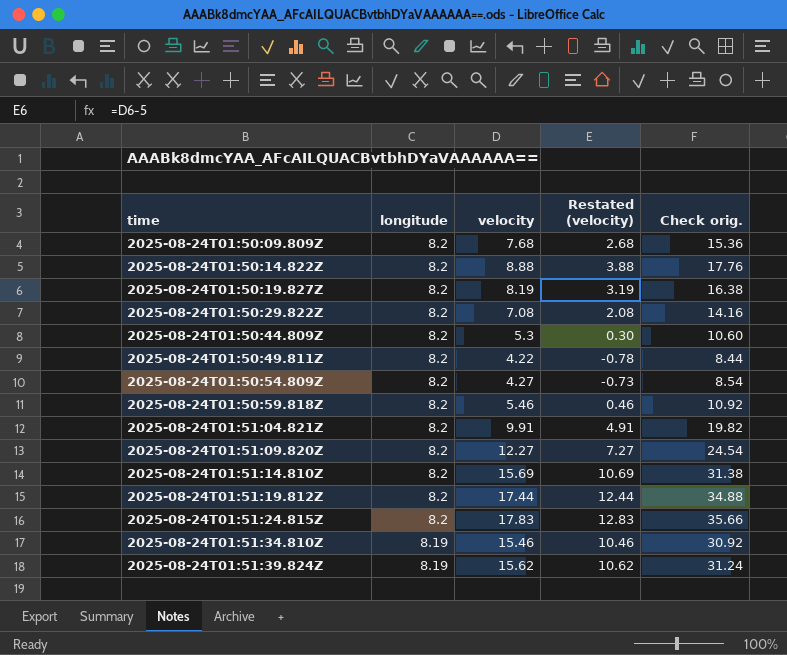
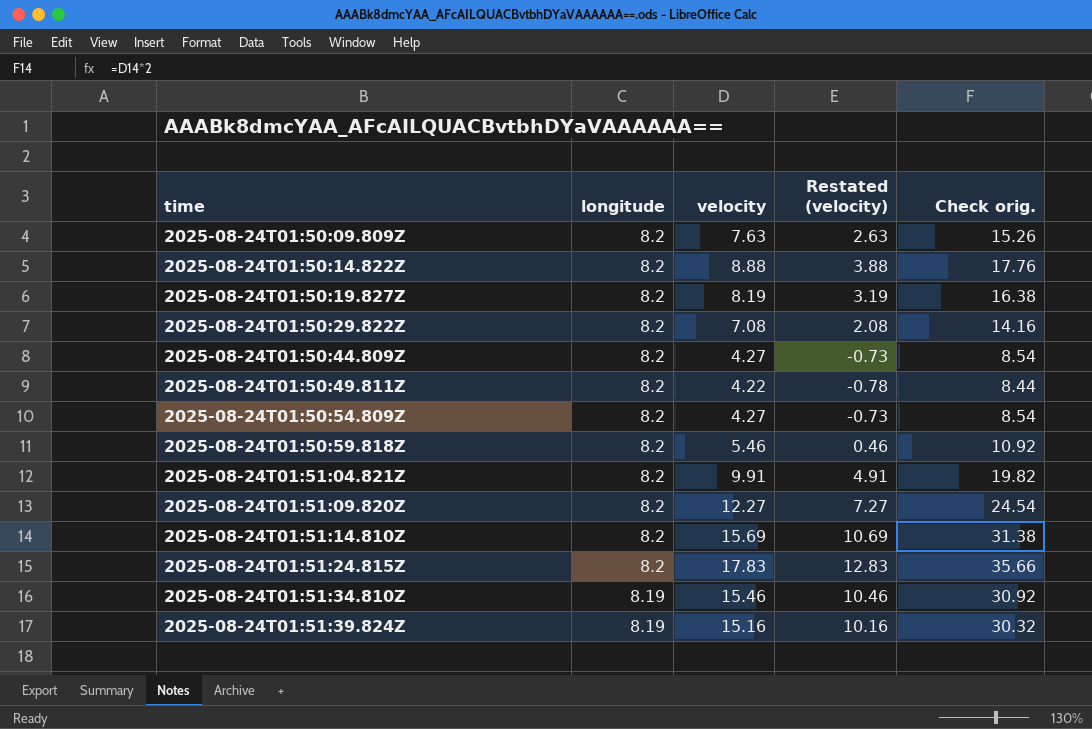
row 2025-08-24T01:51:19.812Z: 8.2 | 17.44 | 12.44 | 34.88 -> none
2025-08-24T01:50:09.809Z | velocity: 7.68 -> 7.63
2025-08-24T01:50:09.809Z | Restated (velocity): 2.68 -> 2.63
2025-08-24T01:50:09.809Z | Check orig.: 15.36 -> 15.26
2025-08-24T01:50:44.809Z | velocity: 5.3 -> 4.27
2025-08-24T01:50:44.809Z | Restated (velocity): 0.30 -> -0.73
2025-08-24T01:50:44.809Z | Check orig.: 10.60 -> 8.54
2025-08-24T01:51:39.824Z | velocity: 15.62 -> 15.16
2025-08-24T01:51:39.824Z | Restated (velocity): 10.62 -> 10.16
2025-08-24T01:51:39.824Z | Check orig.: 31.24 -> 30.32

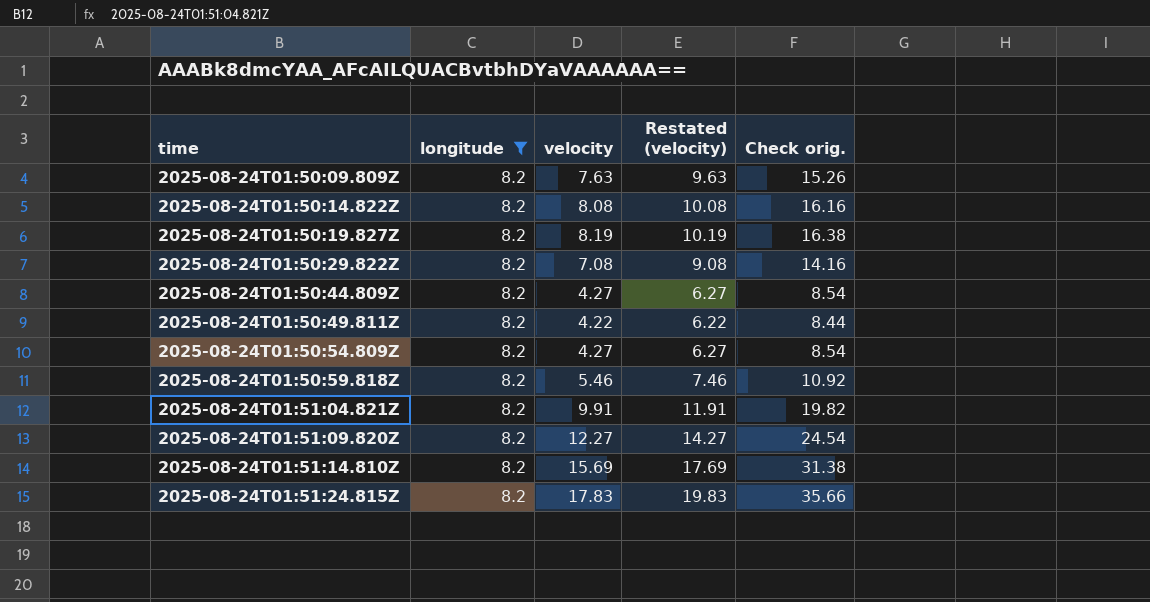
filter: none -> longitude = 8.2
column Restated (velocity) | formula: [velocity] - 5 -> [velocity] + 2
2025-08-24T01:50:14.822Z | velocity: 8.88 -> 8.08
2025-08-24T01:50:14.822Z | Check orig.: 17.76 -> 16.16

